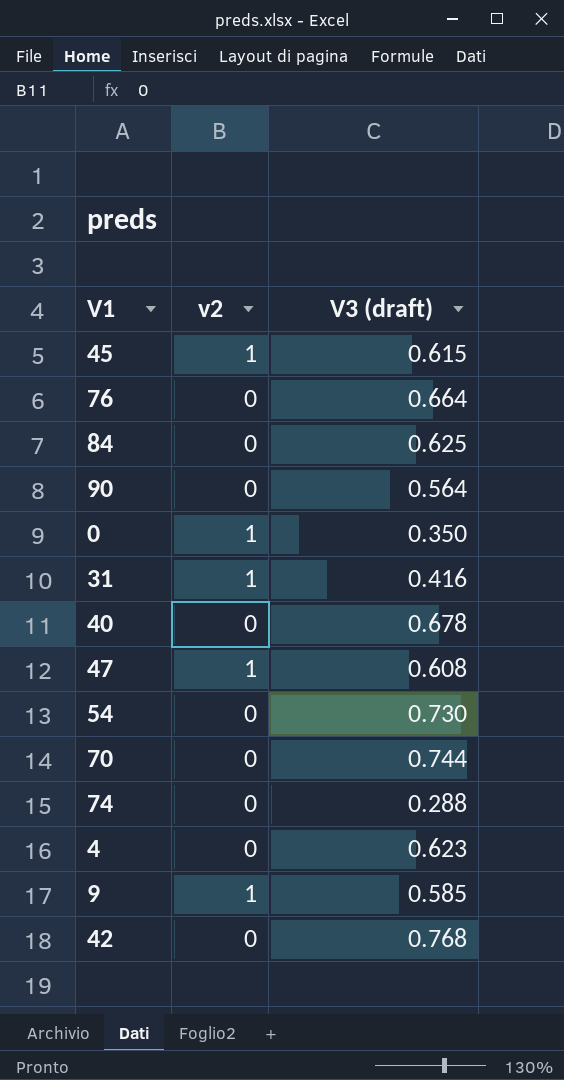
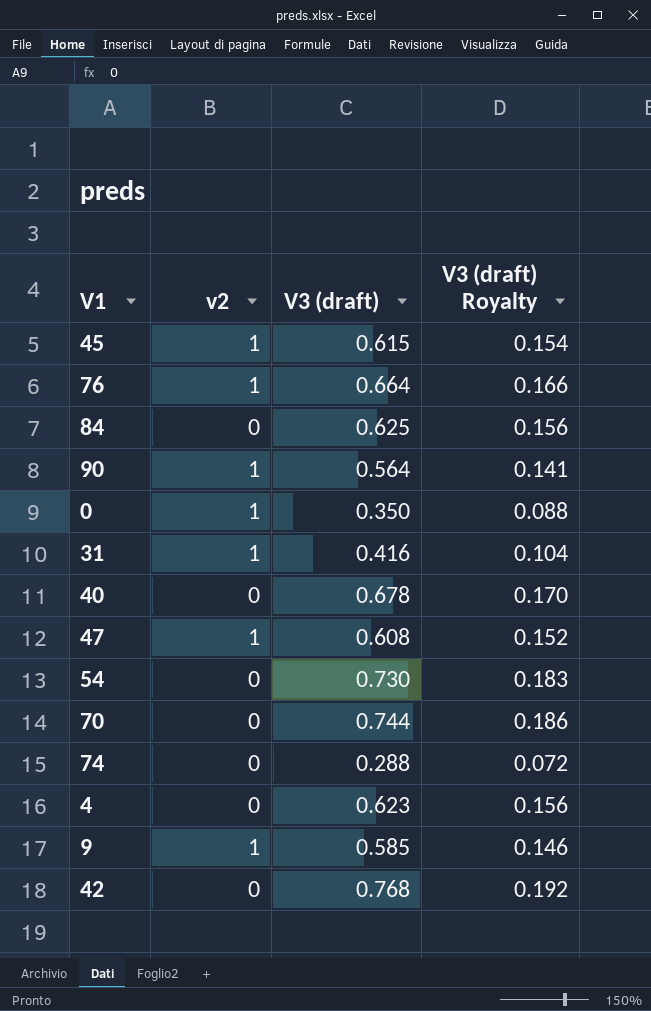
column V3 (draft) Royalty | formula: none -> [V3 (draft)] * 0.25
76 | v2: 0 -> 1
90 | v2: 0 -> 1

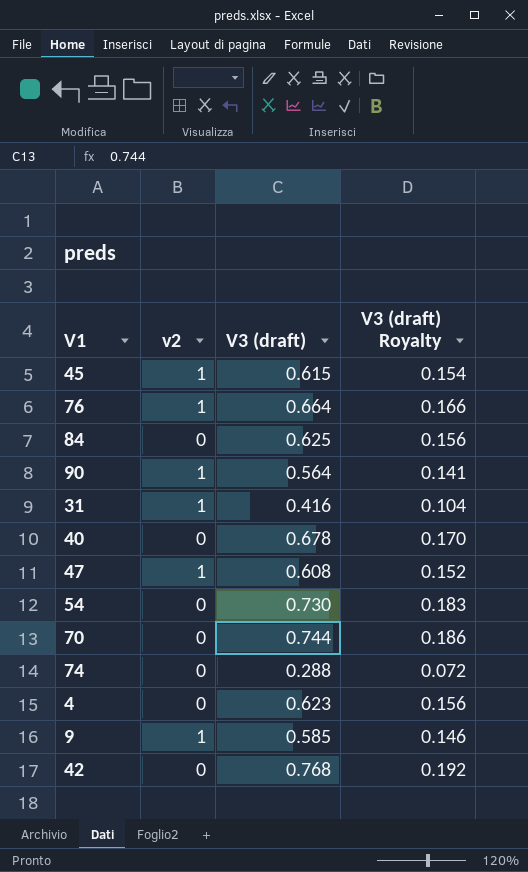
row 0: 1 | 0.350 | 0.088 -> none

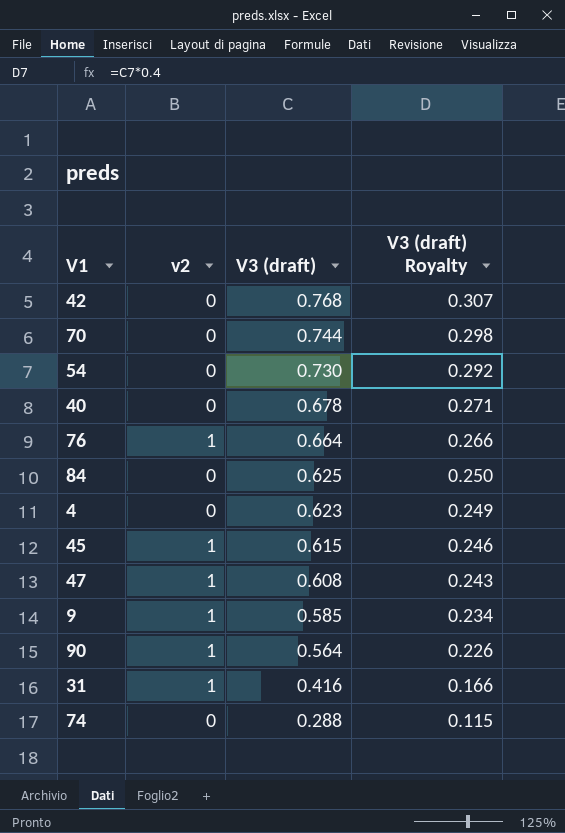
row order: none -> V3 (draft) descending
column V3 (draft) Royalty | formula: [V3 (draft)] * 0.25 -> [V3 (draft)] * 0.4

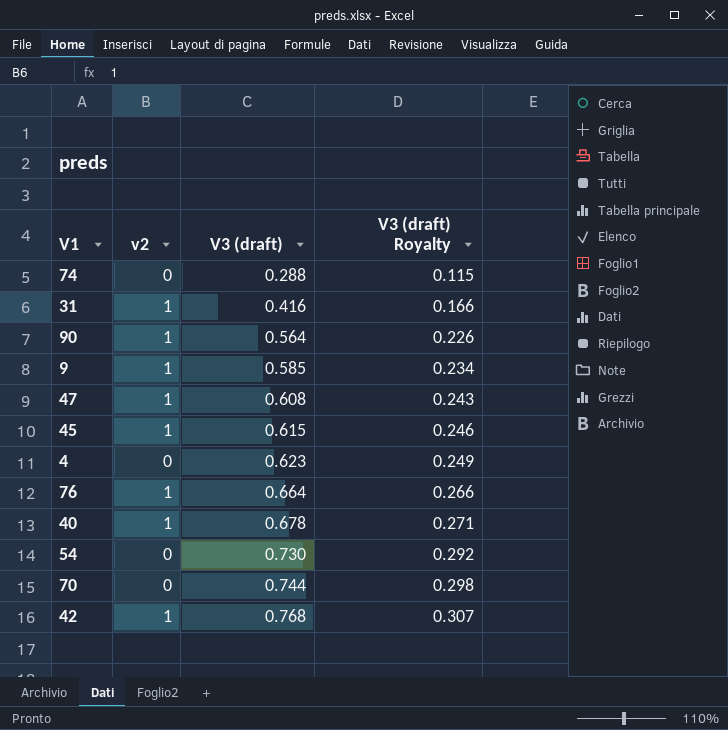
row order: V3 (draft) descending -> V3 (draft) ascending
row 84: 0 | 0.625 | 0.250 -> none
40 | v2: 0 -> 1
42 | v2: 0 -> 1

